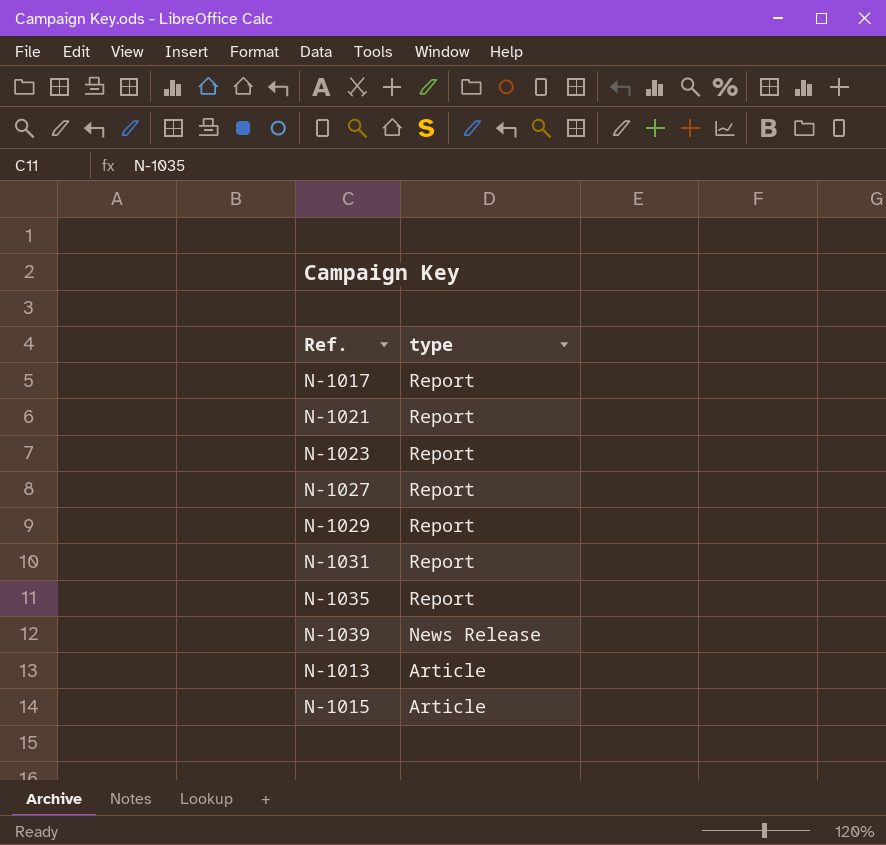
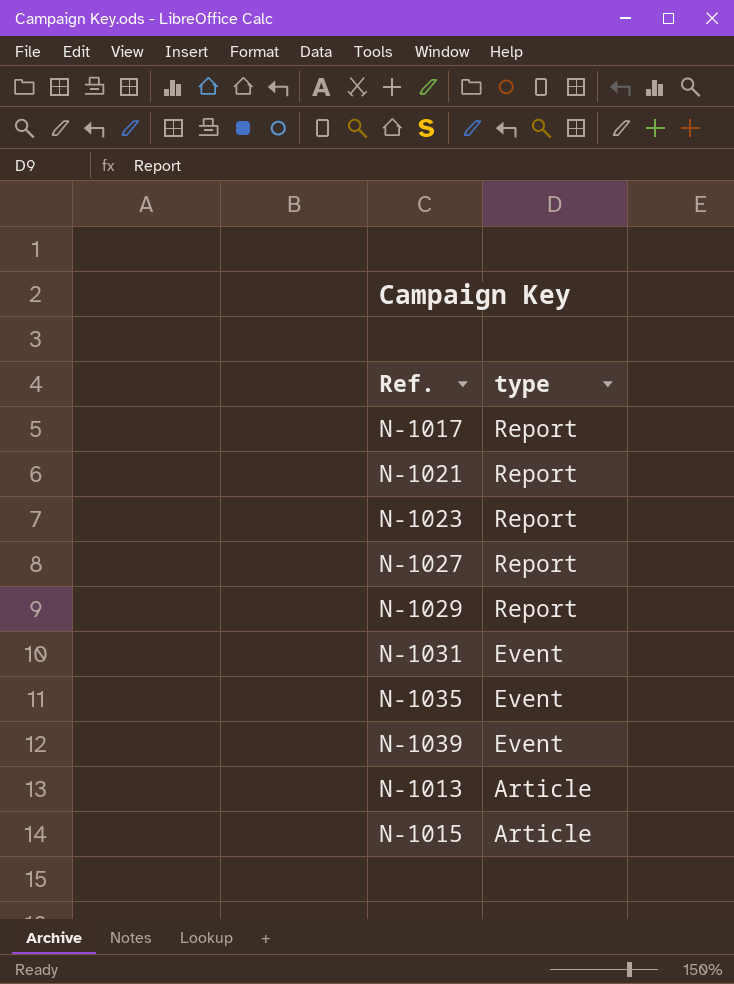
N-1031 | type: Report -> Event
N-1035 | type: Report -> Event
N-1039 | type: News Release -> Event

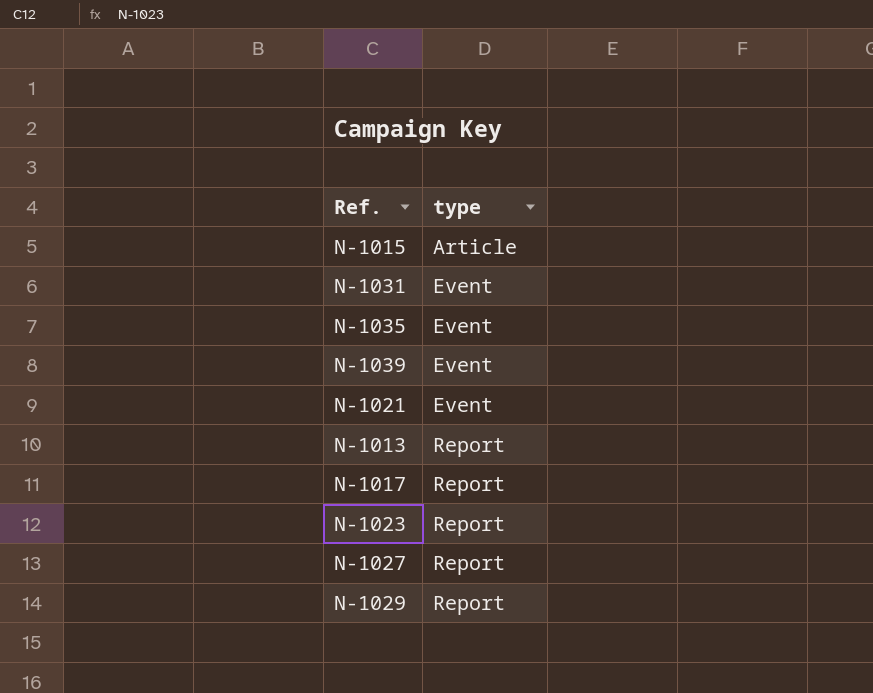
row order: type descending -> type ascending
N-1021 | type: Report -> Event
N-1013 | type: Article -> Report

